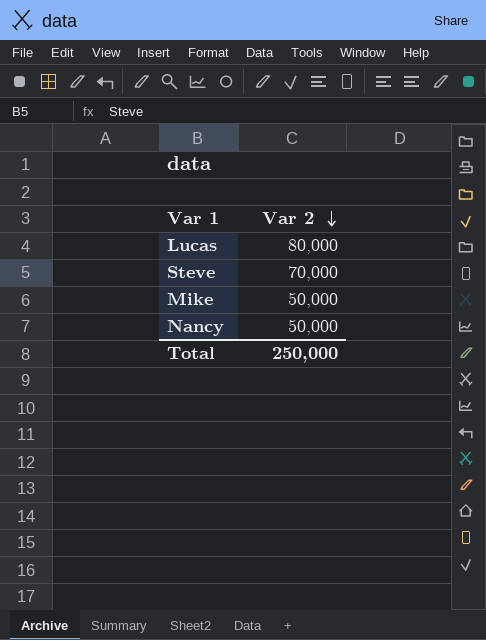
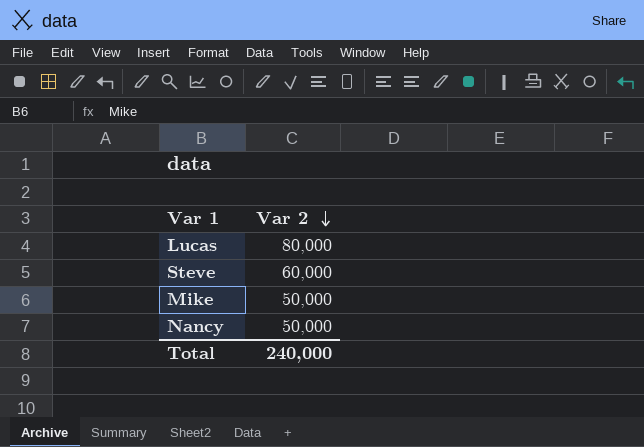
Steve | Var 2: 70,000 -> 60,000
Total | Var 2: 250,000 -> 240,000

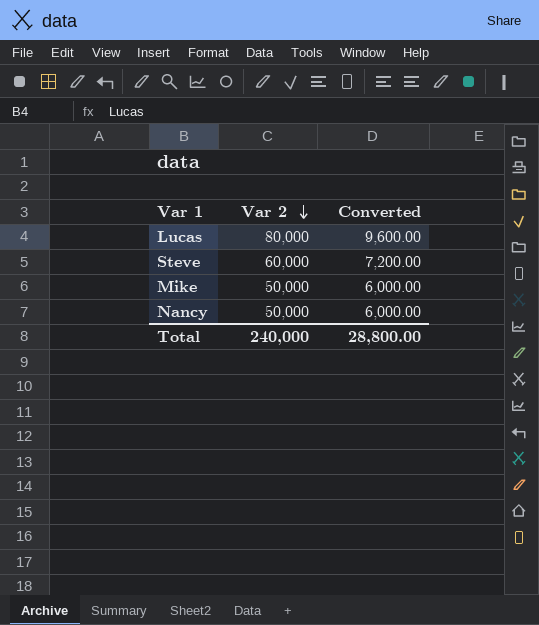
column Converted | formula: none -> [Var 2] * 0.12

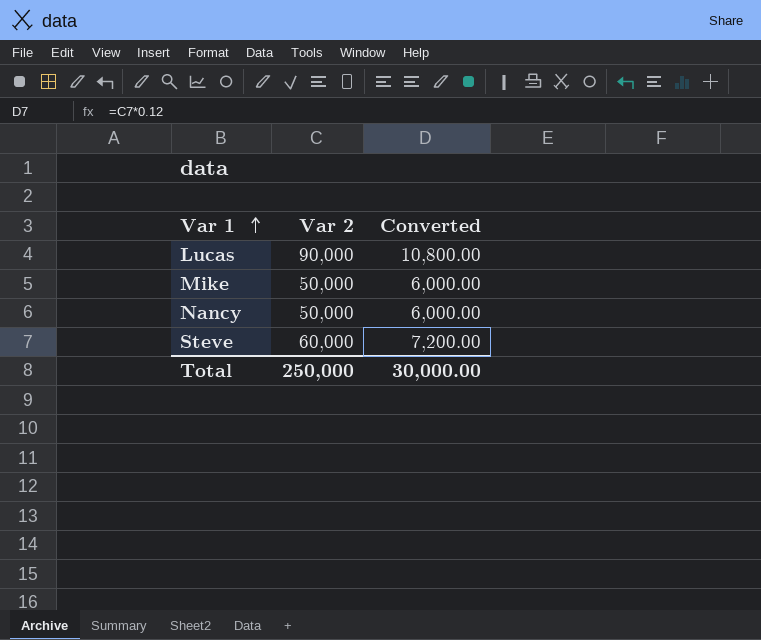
row order: Var 2 descending -> Var 1 ascending
Lucas | Var 2: 80,000 -> 90,000
Lucas | Converted: 9,600.00 -> 10,800.00
Total | Var 2: 240,000 -> 250,000
Total | Converted: 28,800.00 -> 30,000.00

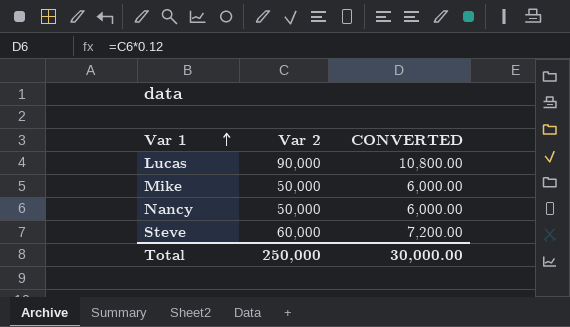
column name: Converted -> CONVERTED

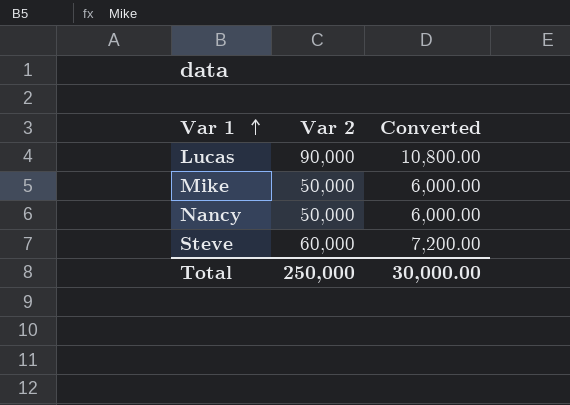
column name: CONVERTED -> Converted

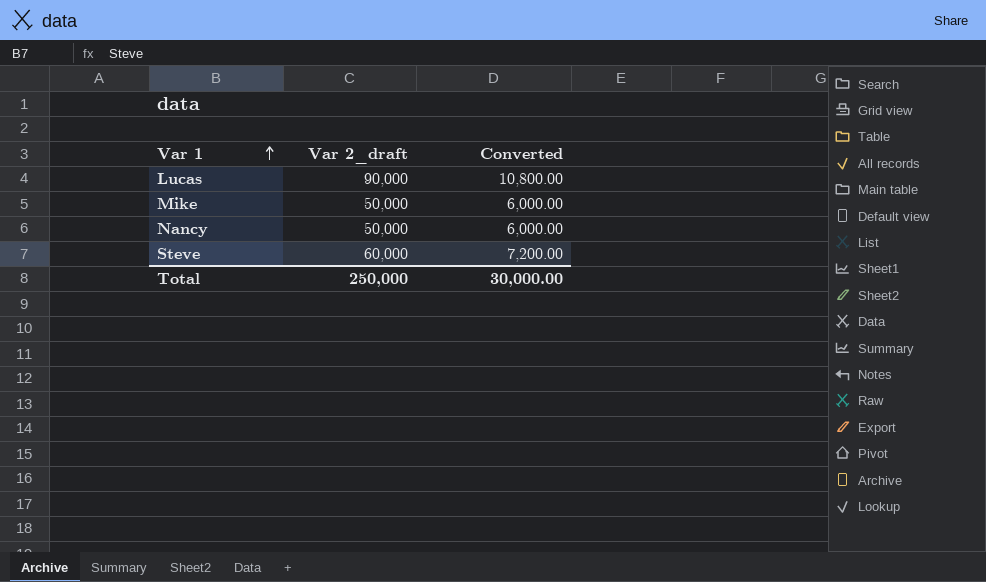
column name: Var 2 -> Var 2_draft

